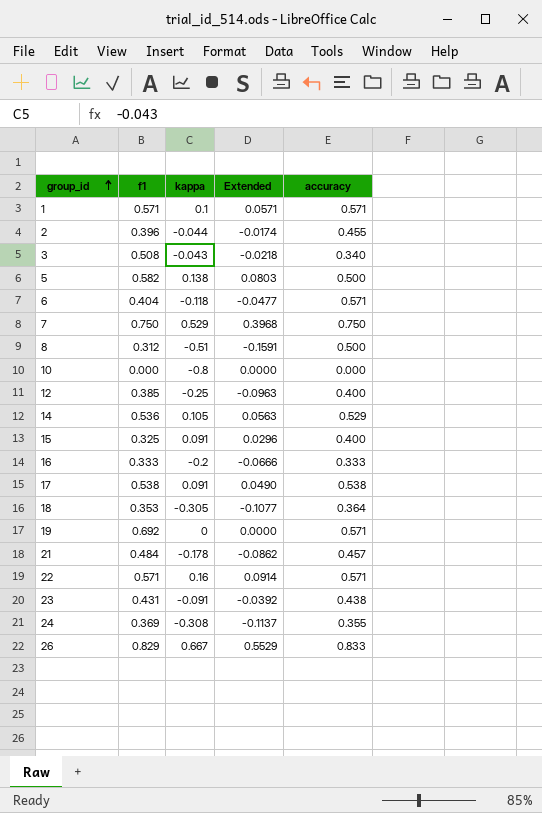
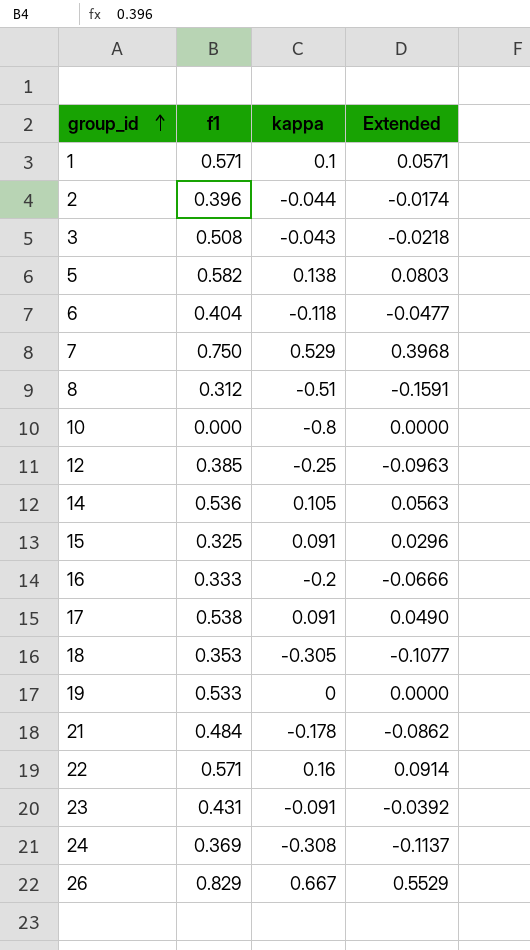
column accuracy | position: 5 -> none
19 | f1: 0.692 -> 0.533

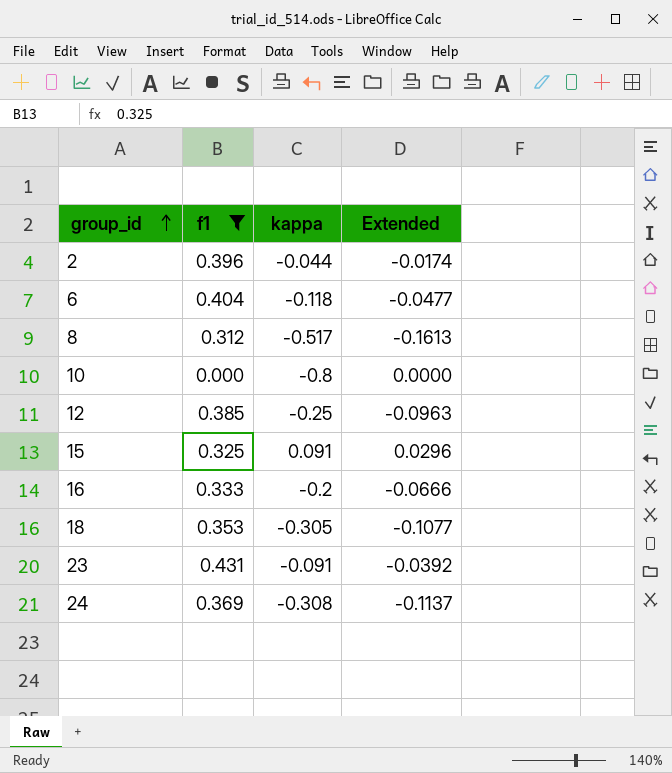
filter: none -> f1 <= 0.431
8 | kappa: -0.51 -> -0.517
8 | Extended: -0.1591 -> -0.1613

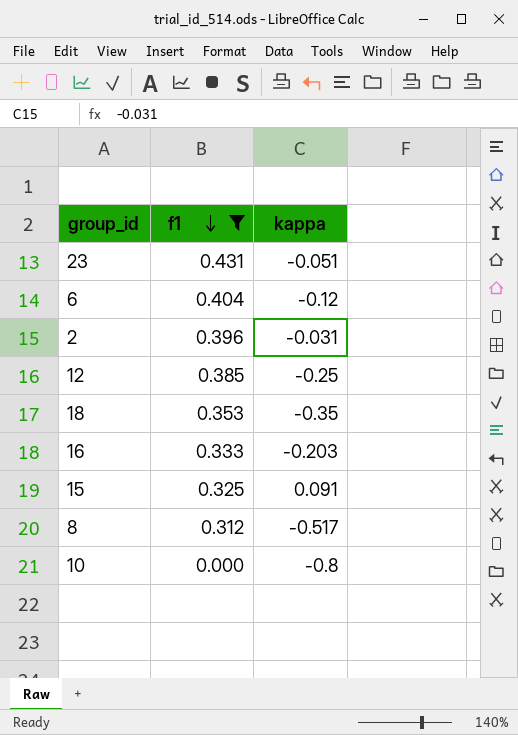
row order: group_id ascending -> f1 descending
column Extended | formula: [f1] * [kappa] -> none
row 24: 0.369 | -0.308 | -0.1137 -> none
23 | kappa: -0.091 -> -0.051
6 | kappa: -0.118 -> -0.12
2 | kappa: -0.044 -> -0.031
18 | kappa: -0.305 -> -0.35
16 | kappa: -0.2 -> -0.203

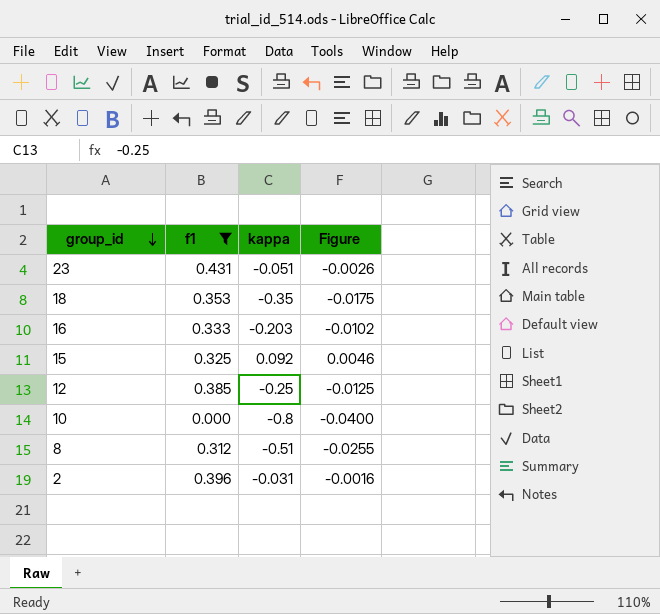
row order: f1 descending -> group_id descending
column Figure | formula: none -> [kappa] * 0.05
row 6: 0.404 | -0.12 -> none
15 | kappa: 0.091 -> 0.092
8 | kappa: -0.517 -> -0.51

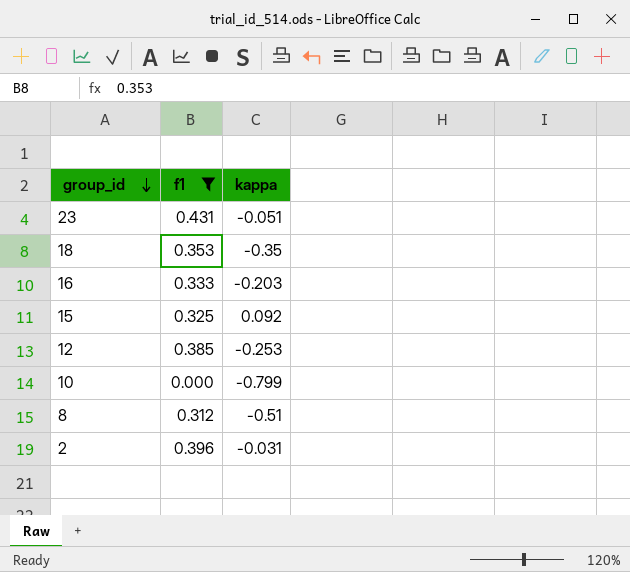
column Figure | formula: [kappa] * 0.05 -> none
12 | kappa: -0.25 -> -0.253
10 | kappa: -0.8 -> -0.799

